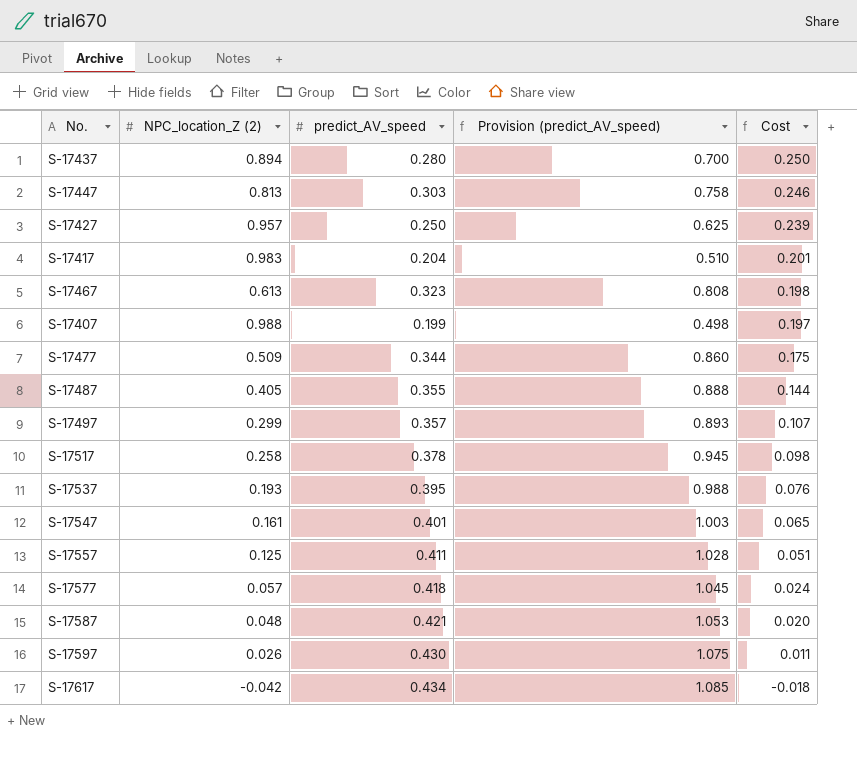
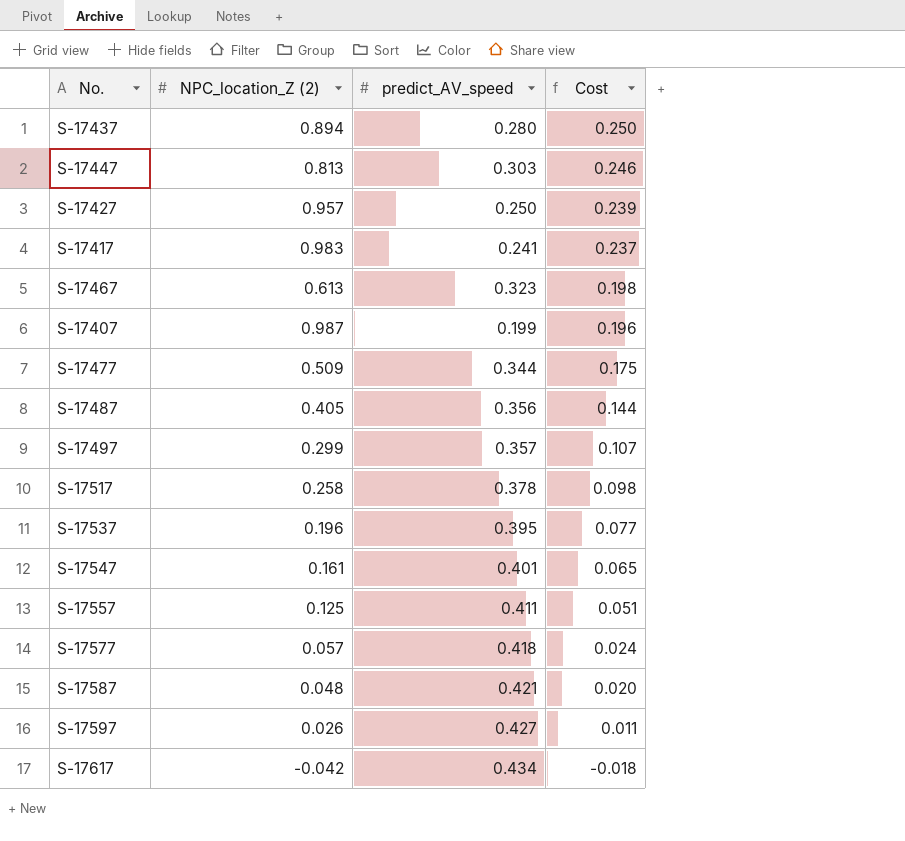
column Provision (predict_AV_speed) | formula: [predict_AV_speed] * 2.5 -> none
S-17417 | predict_AV_speed: 0.204 -> 0.241
S-17417 | Cost: 0.201 -> 0.237
S-17407 | NPC_location_Z (2): 0.988 -> 0.987
S-17407 | Cost: 0.197 -> 0.196
S-17487 | predict_AV_speed: 0.355 -> 0.356
S-17537 | NPC_location_Z (2): 0.193 -> 0.196
S-17537 | Cost: 0.076 -> 0.077
S-17597 | predict_AV_speed: 0.430 -> 0.427

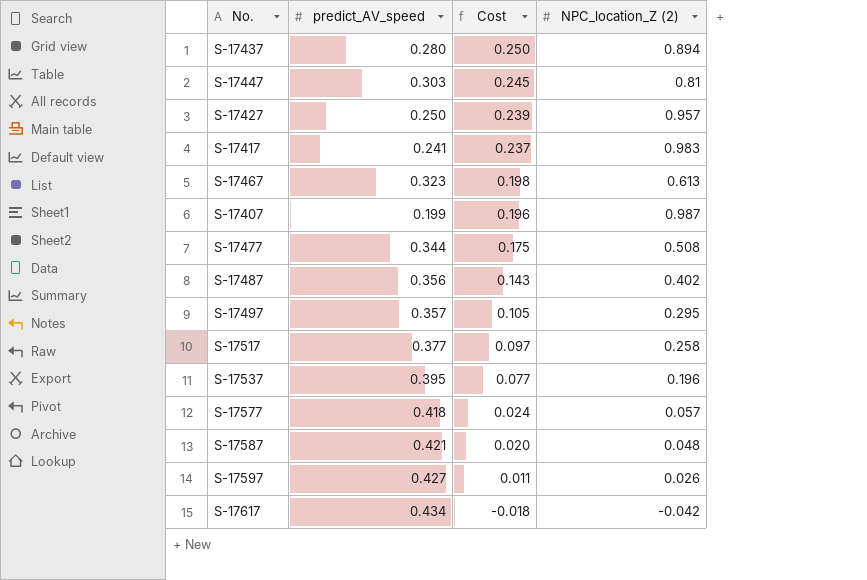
column NPC_location_Z (2) | position: 2 -> 4
row S-17547: 0.161 | 0.401 | 0.065 -> none
row S-17557: 0.125 | 0.411 | 0.051 -> none
S-17447 | Cost: 0.246 -> 0.245
S-17447 | NPC_location_Z (2): 0.813 -> 0.81
S-17477 | NPC_location_Z (2): 0.509 -> 0.508
S-17487 | Cost: 0.144 -> 0.143
S-17487 | NPC_location_Z (2): 0.405 -> 0.402
S-17497 | Cost: 0.107 -> 0.105
S-17497 | NPC_location_Z (2): 0.299 -> 0.295
S-17517 | predict_AV_speed: 0.378 -> 0.377
S-17517 | Cost: 0.098 -> 0.097

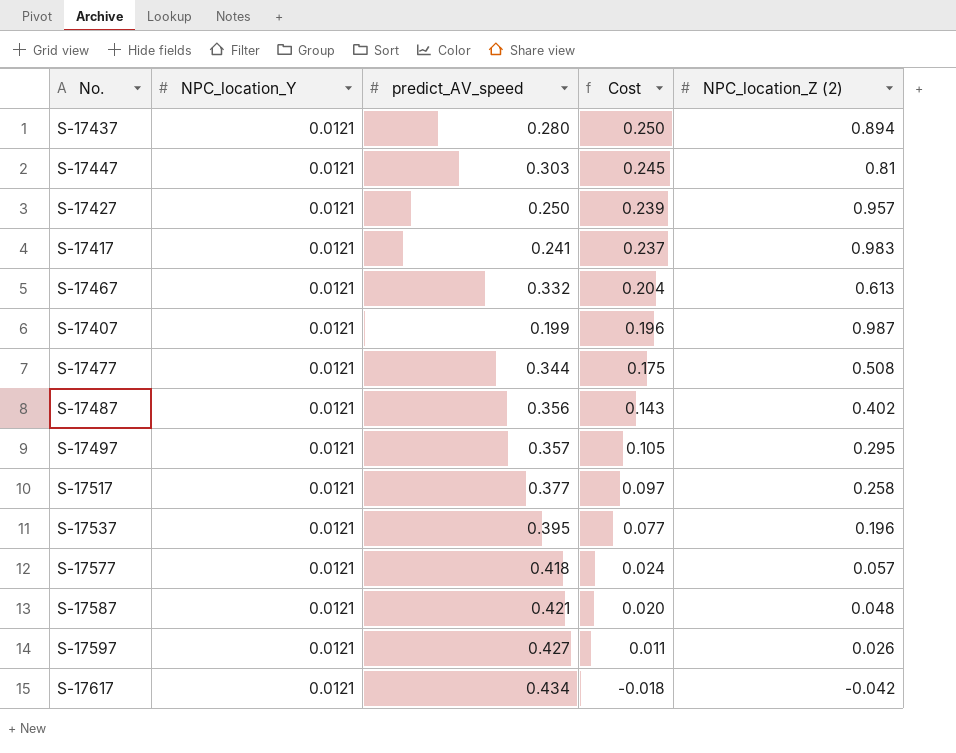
column NPC_location_Y | position: none -> 2
S-17467 | predict_AV_speed: 0.323 -> 0.332
S-17467 | Cost: 0.198 -> 0.204

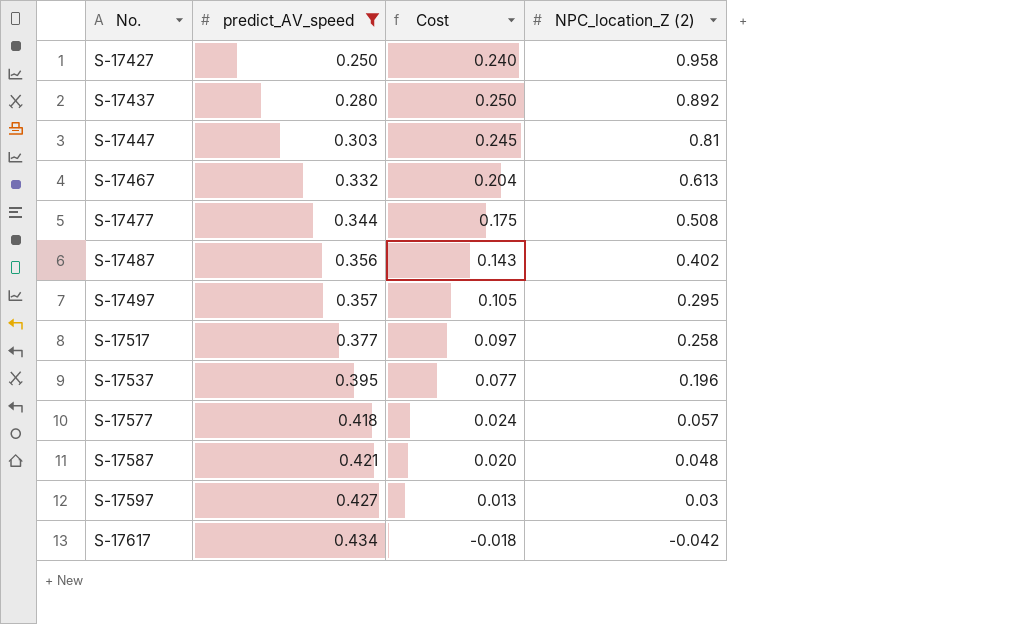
filter: none -> predict_AV_speed >= 0.250
row order: Cost descending -> No. ascending
column NPC_location_Y | position: 2 -> none
S-17427 | Cost: 0.239 -> 0.240
S-17427 | NPC_location_Z (2): 0.957 -> 0.958
S-17437 | NPC_location_Z (2): 0.894 -> 0.892
S-17597 | Cost: 0.011 -> 0.013
S-17597 | NPC_location_Z (2): 0.026 -> 0.03

